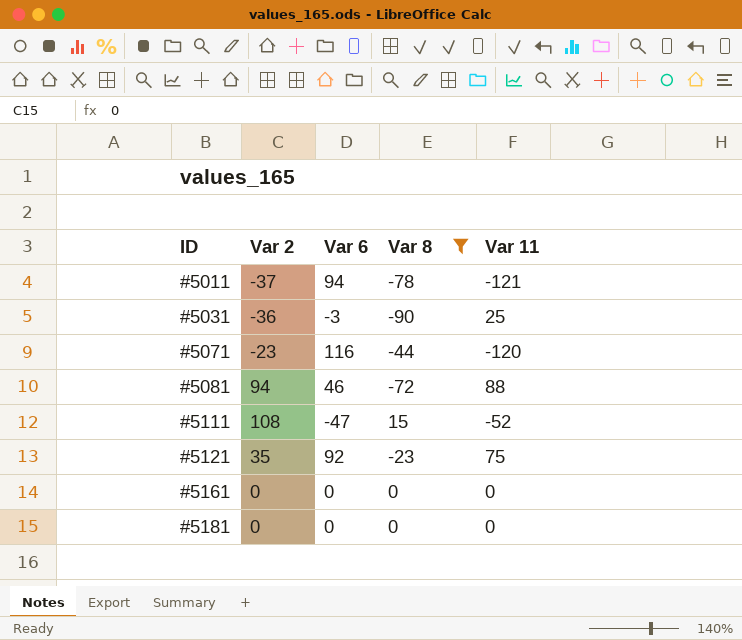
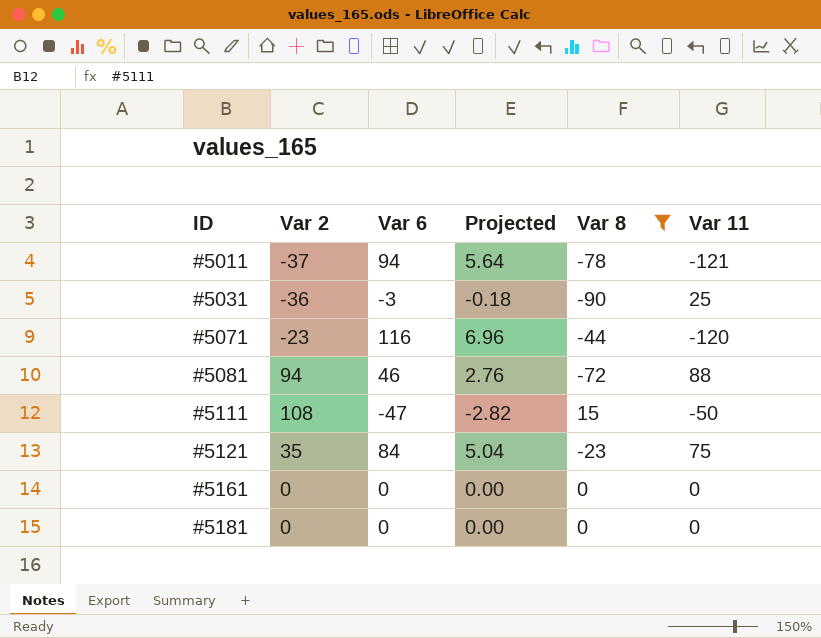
column Projected | formula: none -> [Var 6] * 0.06
#5111 | Var 11: -52 -> -50
#5121 | Var 6: 92 -> 84

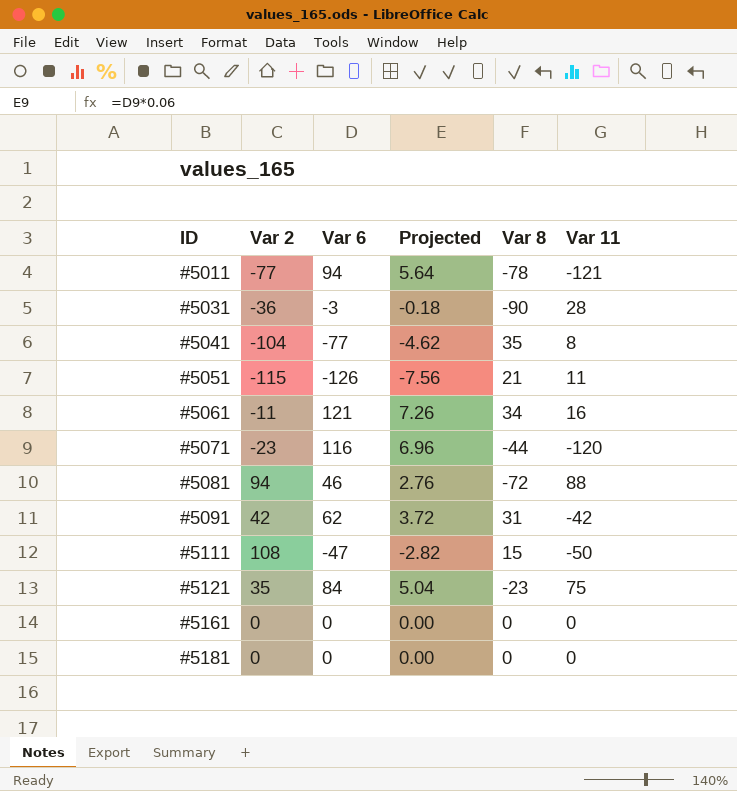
filter: Var 8 <= 15 -> none
#5011 | Var 2: -37 -> -77
#5031 | Var 11: 25 -> 28

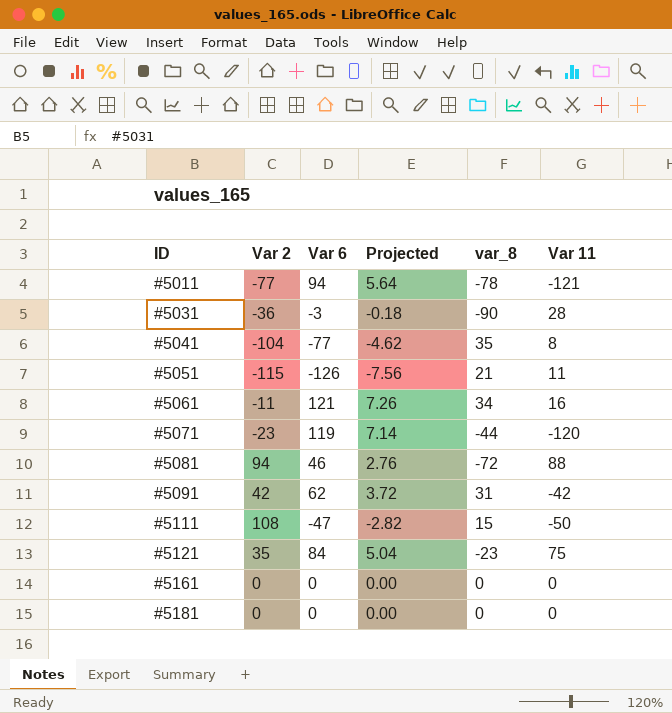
column name: Var 8 -> var_8
#5071 | Var 6: 116 -> 119
#5071 | Projected: 6.96 -> 7.14

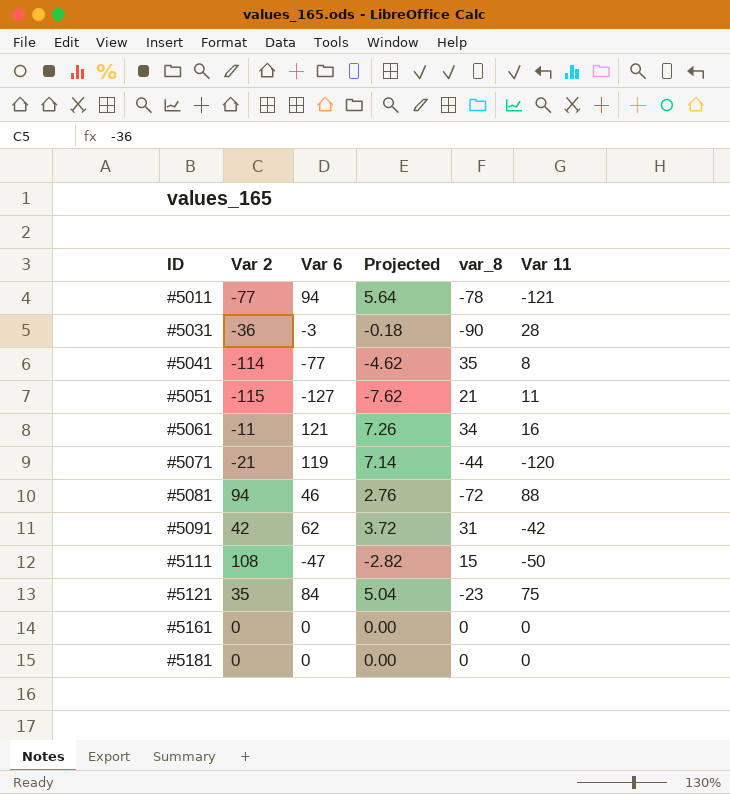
#5041 | Var 2: -104 -> -114
#5051 | Var 6: -126 -> -127
#5051 | Projected: -7.56 -> -7.62
#5071 | Var 2: -23 -> -21

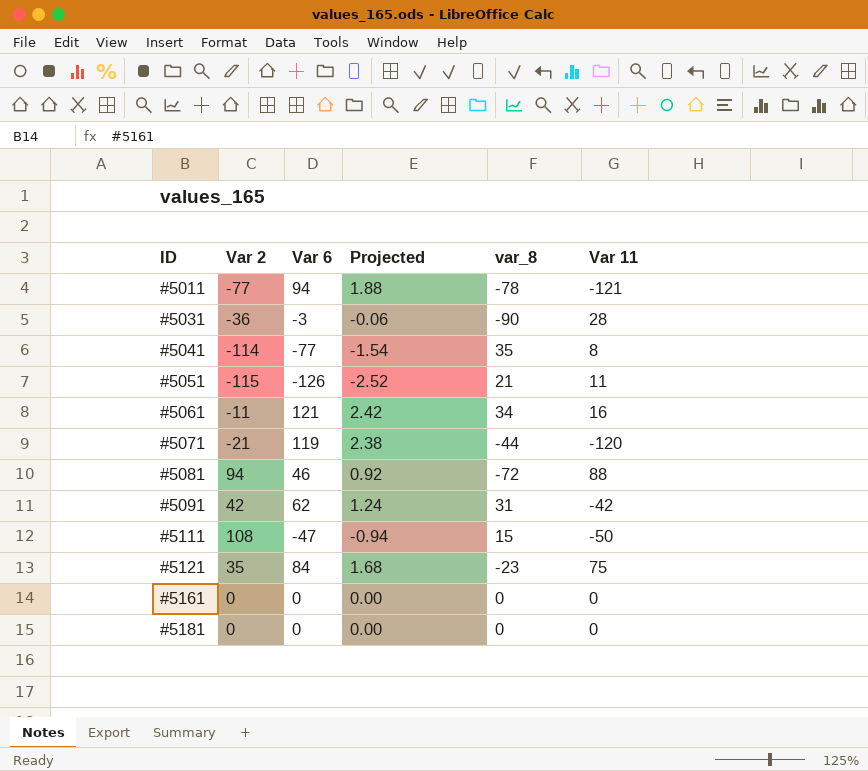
column Projected | formula: [Var 6] * 0.06 -> [Var 6] * 0.02
#5051 | Var 6: -127 -> -126

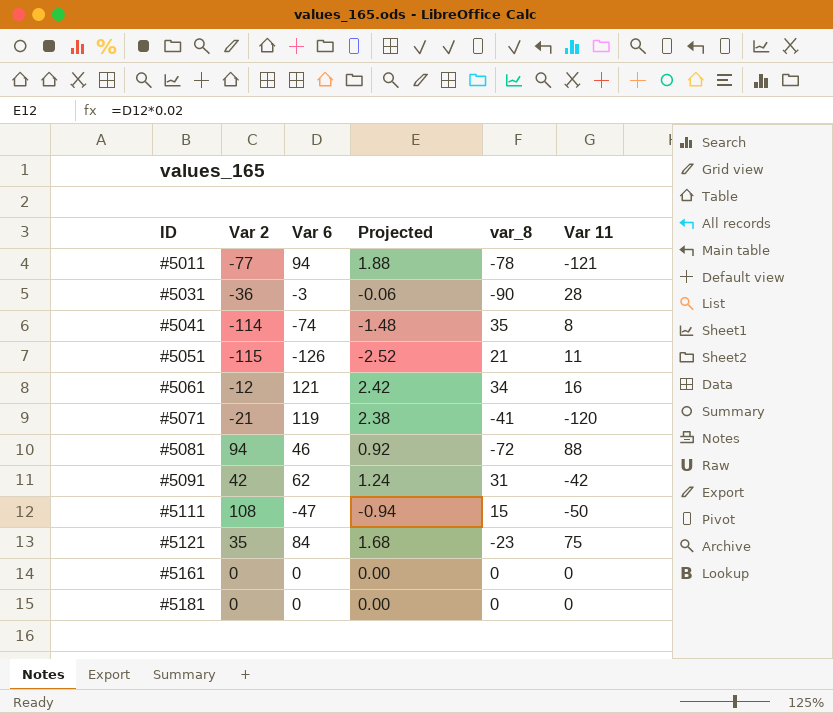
#5041 | Var 6: -77 -> -74
#5041 | Projected: -1.54 -> -1.48
#5061 | Var 2: -11 -> -12
#5071 | var_8: -44 -> -41

